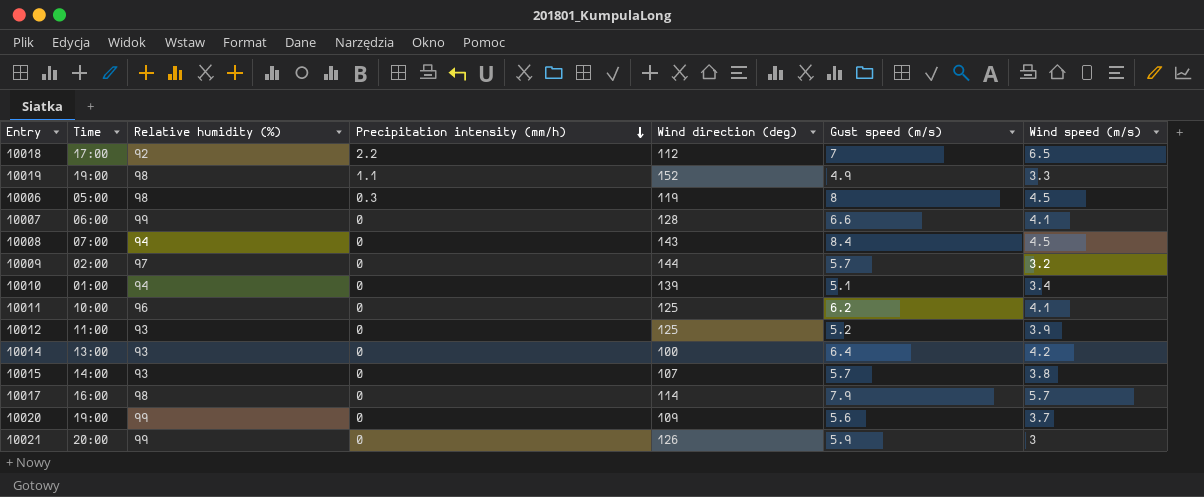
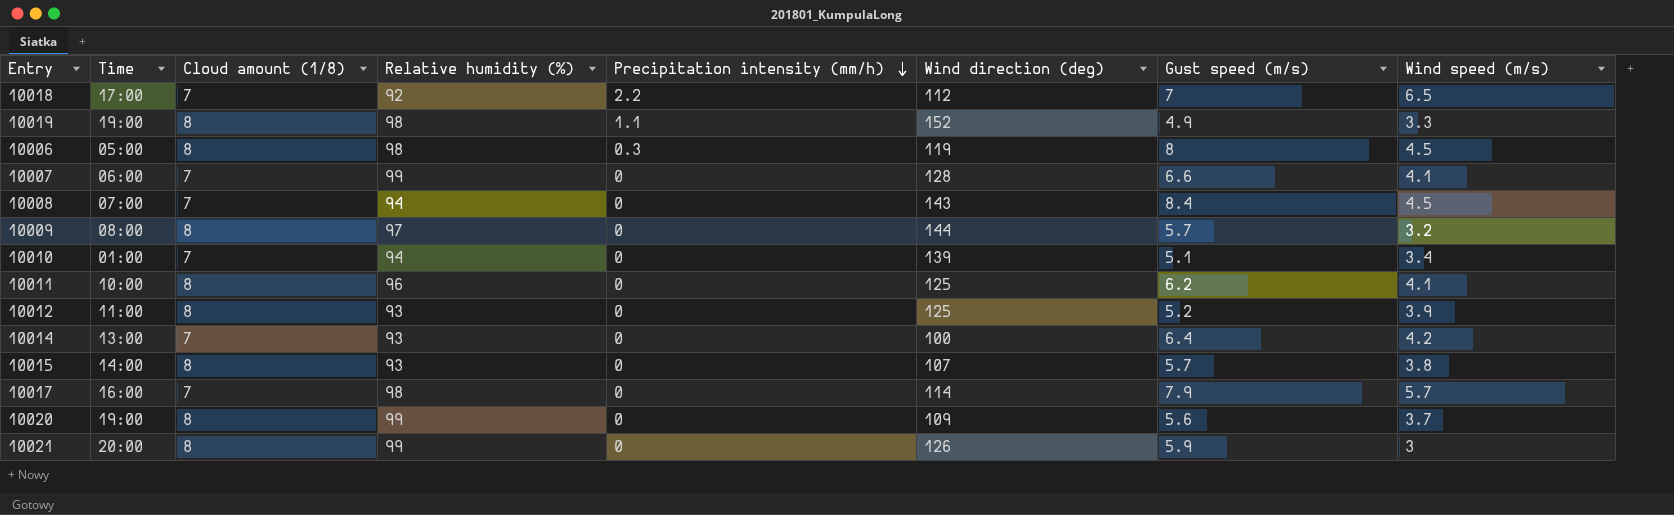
column Cloud amount (1/8) | position: none -> 3
10009 | Time: 02:00 -> 08:00

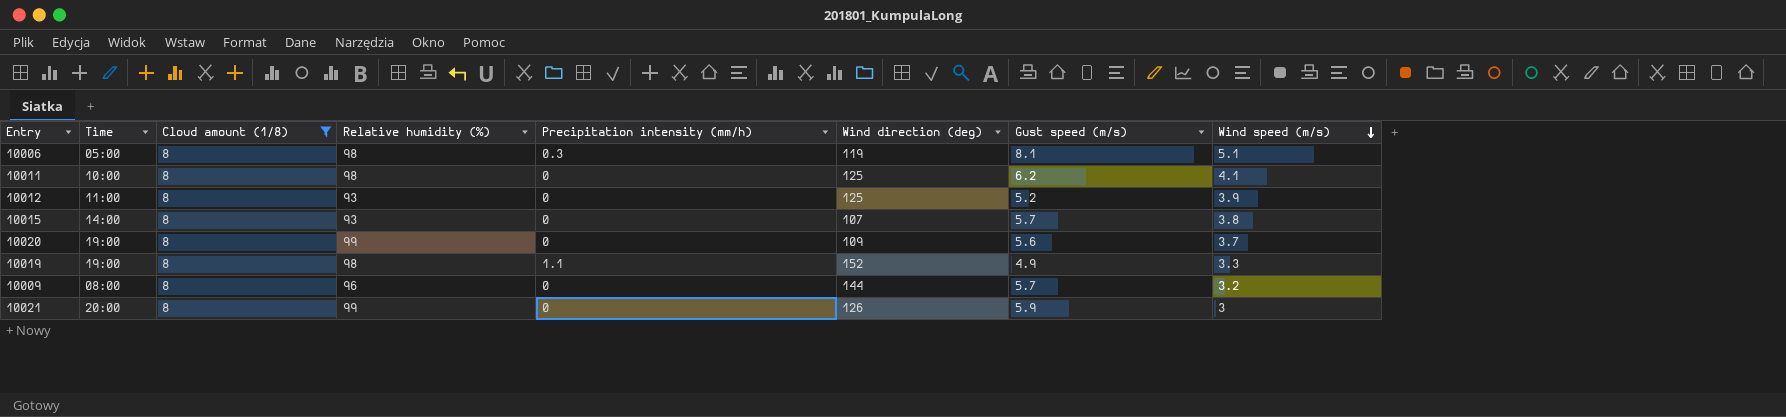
filter: none -> Cloud amount (1/8) = 8
row order: Precipitation intensity (mm/h) descending -> Wind speed (m/s) descending
10006 | Gust speed (m/s): 8 -> 8.1
10006 | Wind speed (m/s): 4.5 -> 5.1
10011 | Relative humidity (%): 96 -> 98
10009 | Relative humidity (%): 97 -> 96

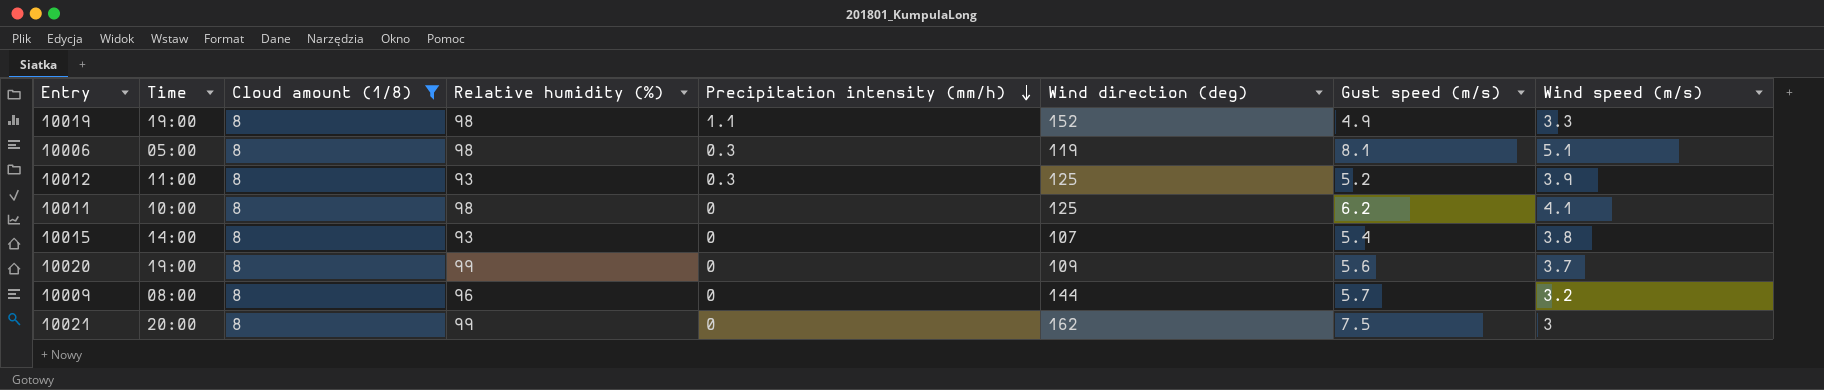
row order: Wind speed (m/s) descending -> Precipitation intensity (mm/h) descending
10012 | Precipitation intensity (mm/h): 0 -> 0.3
10015 | Gust speed (m/s): 5.7 -> 5.4
10021 | Wind direction (deg): 126 -> 162
10021 | Gust speed (m/s): 5.9 -> 7.5

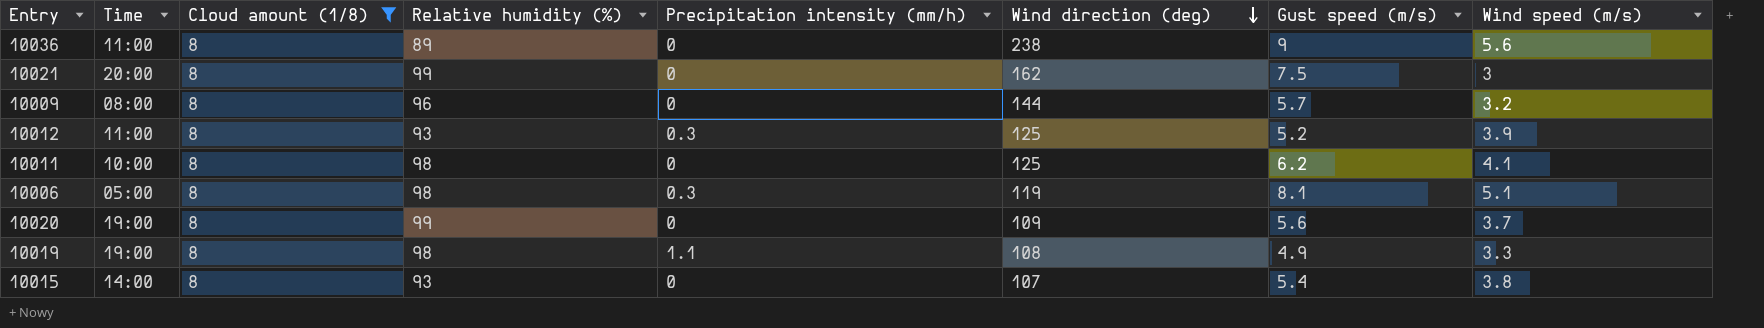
row order: Precipitation intensity (mm/h) descending -> Wind direction (deg) descending
row 10036: none -> 11:00 | 8 | 89 | 0 | 238 | 9 | 5.6
10019 | Wind direction (deg): 152 -> 108

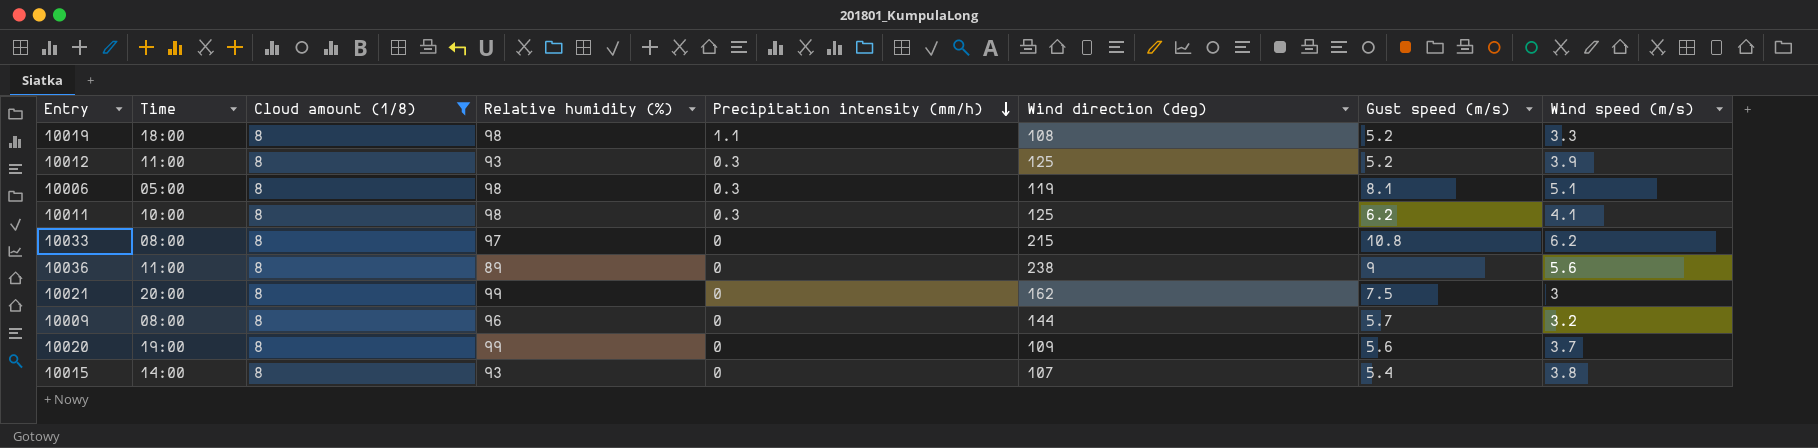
row order: Wind direction (deg) descending -> Precipitation intensity (mm/h) descending
10019 | Time: 19:00 -> 18:00
10019 | Gust speed (m/s): 4.9 -> 5.2
10011 | Precipitation intensity (mm/h): 0 -> 0.3
row 10033: none -> 08:00 | 8 | 97 | 0 | 215 | 10.8 | 6.2

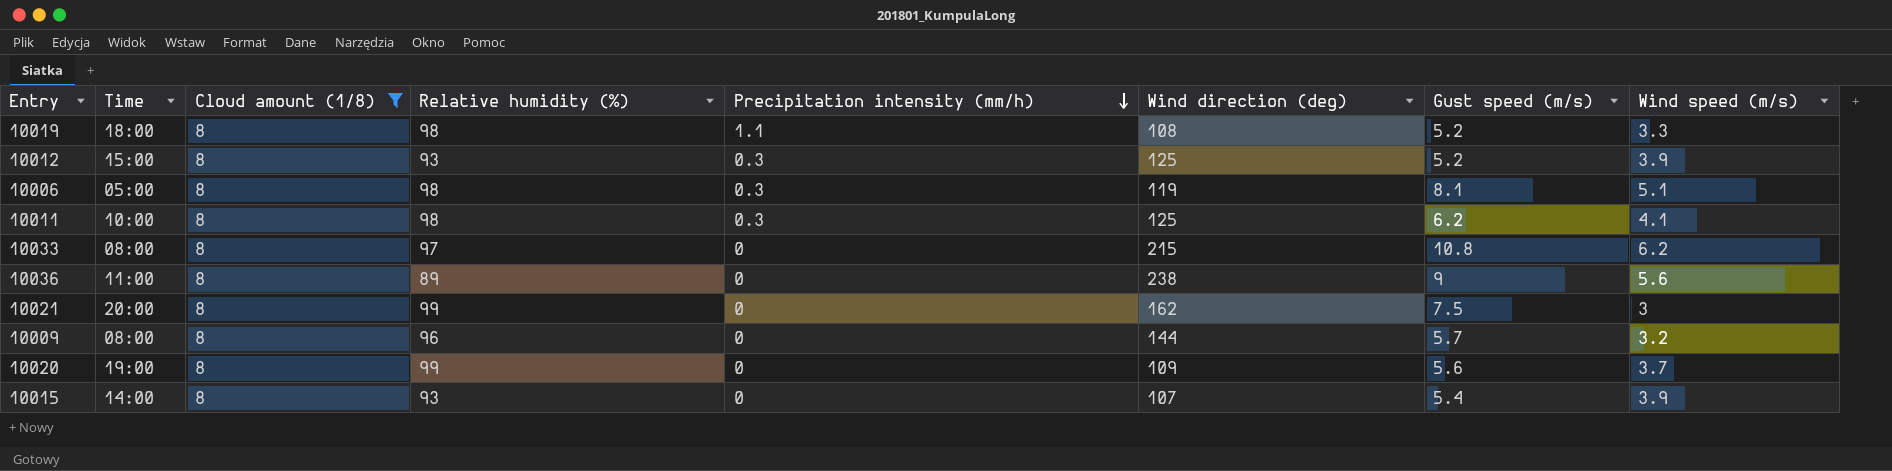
10012 | Time: 11:00 -> 15:00
10015 | Wind speed (m/s): 3.8 -> 3.9

